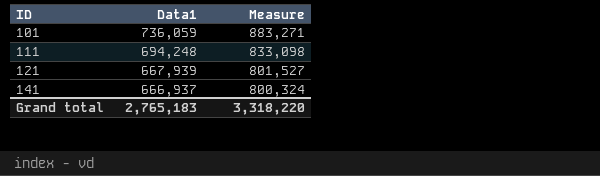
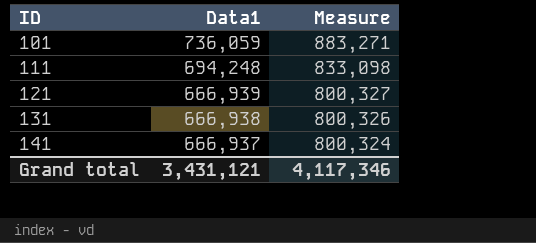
121 | Data1: 667,939 -> 666,939
121 | Measure: 801,527 -> 800,327
row 131: none -> 666,938 | 800,326
Grand total | Data1: 2,765,183 -> 3,431,121
Grand total | Measure: 3,318,220 -> 4,117,346

